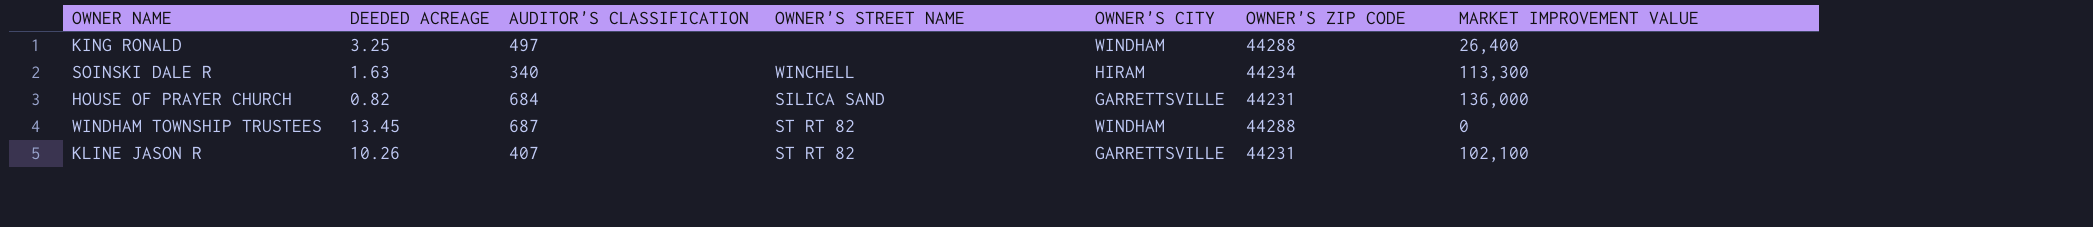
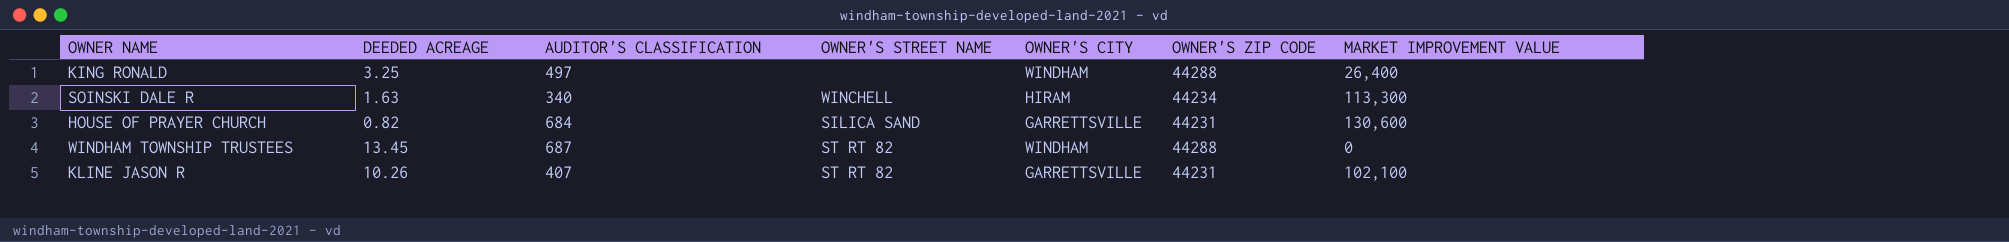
HOUSE OF PRAYER CHURCH | MARKET IMPROVEMENT VALUE: 136,000 -> 130,600

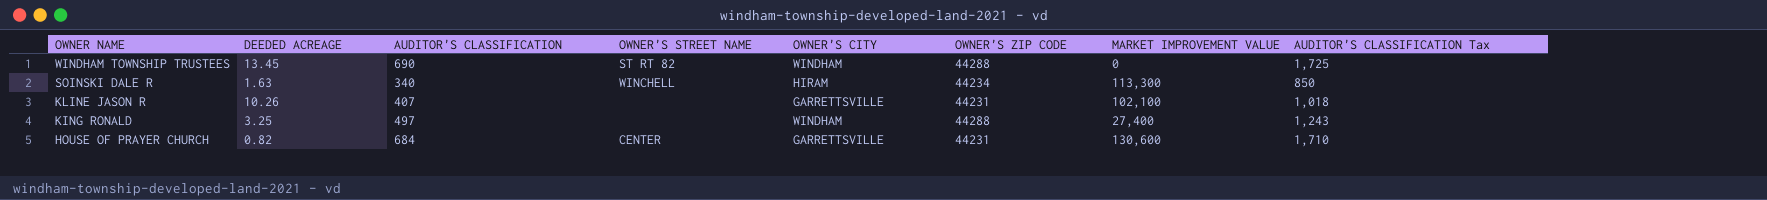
row order: none -> OWNER NAME descending
column AUDITOR'S CLASSIFICATION Tax | formula: none -> [AUDITOR'S CLASSIFICATION] * 2.5
WINDHAM TOWNSHIP TRUSTEES | AUDITOR'S CLASSIFICATION: 687 -> 690
KLINE JASON R | OWNER'S STREET NAME: ST RT 82 -> none
KING RONALD | MARKET IMPROVEMENT VALUE: 26,400 -> 27,400
HOUSE OF PRAYER CHURCH | OWNER'S STREET NAME: SILICA SAND -> CENTER

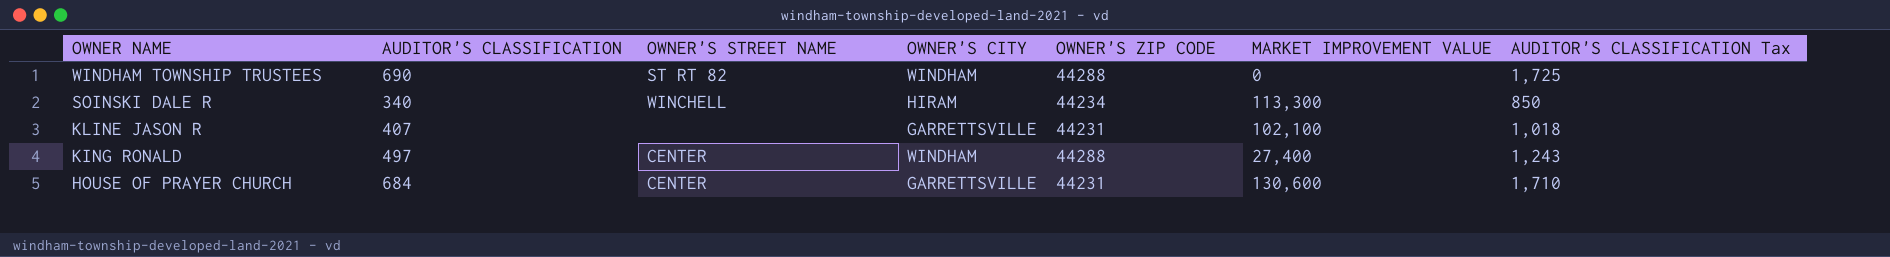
column DEEDED ACREAGE | position: 2 -> none
KING RONALD | OWNER'S STREET NAME: none -> CENTER

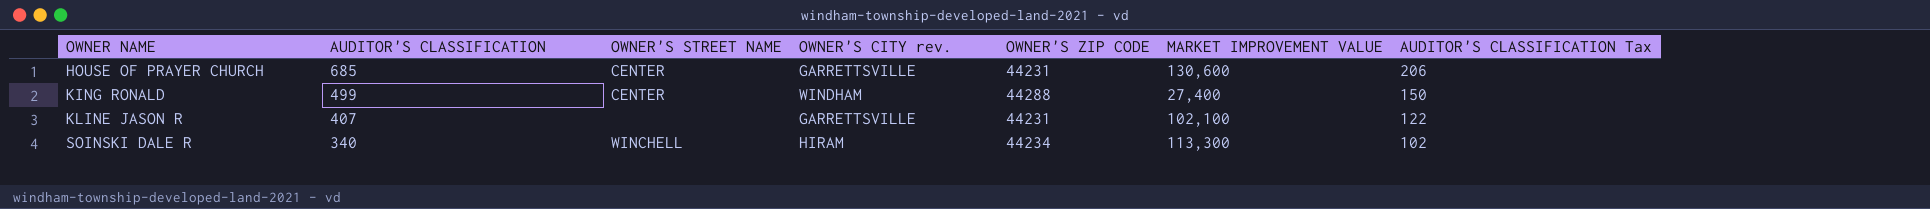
row order: OWNER NAME descending -> OWNER NAME ascending
column name: OWNER'S CITY -> OWNER'S CITY rev.
column AUDITOR'S CLASSIFICATION Tax | formula: [AUDITOR'S CLASSIFICATION] * 2.5 -> [AUDITOR'S CLASSIFICATION] * 0.3
row WINDHAM TOWNSHIP TRUSTEES: 690 | ST RT 82 | WINDHAM | 44288 | 0 | 1,725 -> none
HOUSE OF PRAYER CHURCH | AUDITOR'S CLASSIFICATION: 684 -> 685
KING RONALD | AUDITOR'S CLASSIFICATION: 497 -> 499

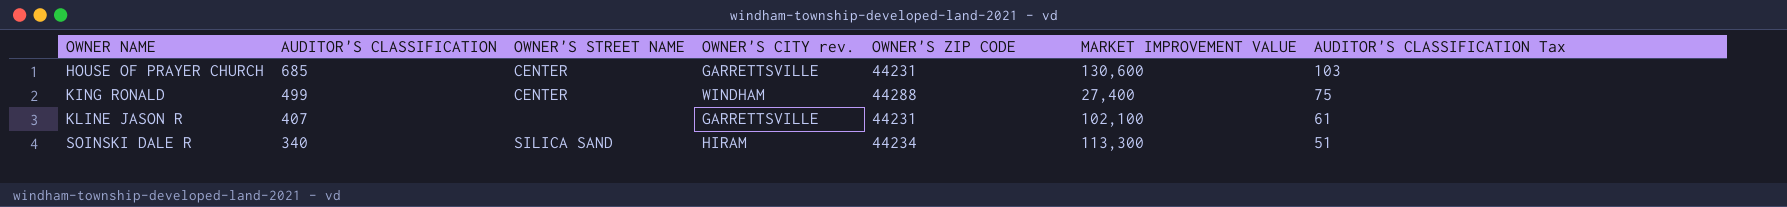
column AUDITOR'S CLASSIFICATION Tax | formula: [AUDITOR'S CLASSIFICATION] * 0.3 -> [AUDITOR'S CLASSIFICATION] * 0.15
SOINSKI DALE R | OWNER'S STREET NAME: WINCHELL -> SILICA SAND

